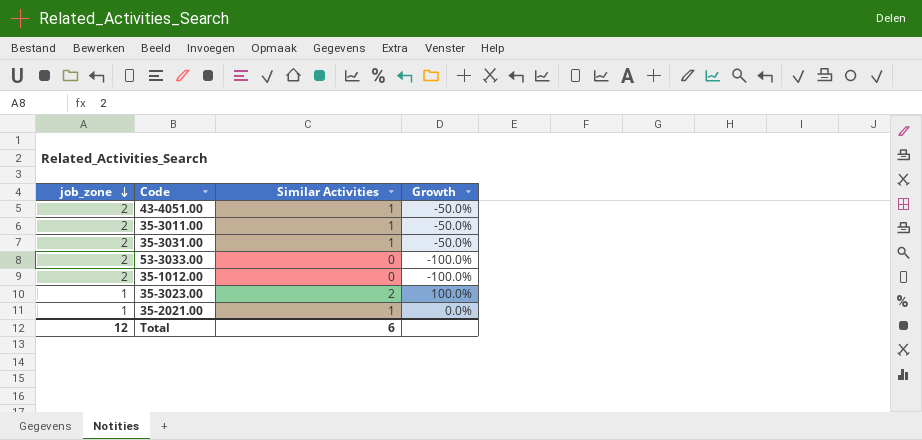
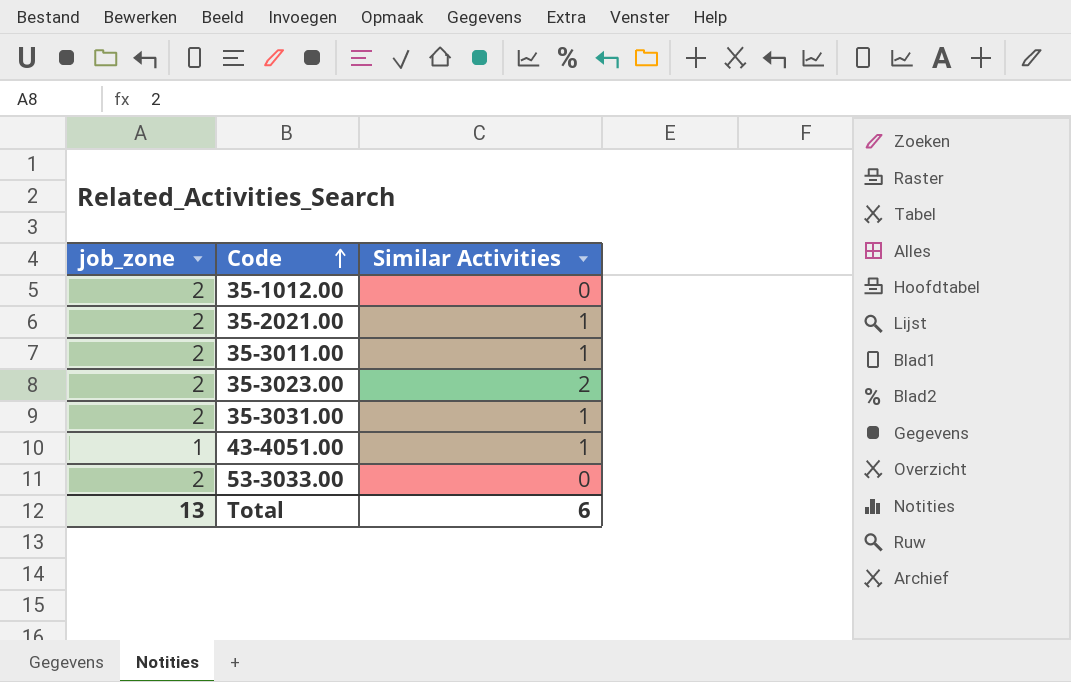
row order: job_zone descending -> Code ascending
column Growth | formula: ([Similar Activities] - [job_zone]) / [job_zone] -> none
35-2021.00 | job_zone: 1 -> 2
35-3023.00 | job_zone: 1 -> 2
43-4051.00 | job_zone: 2 -> 1
Total | job_zone: 12 -> 13

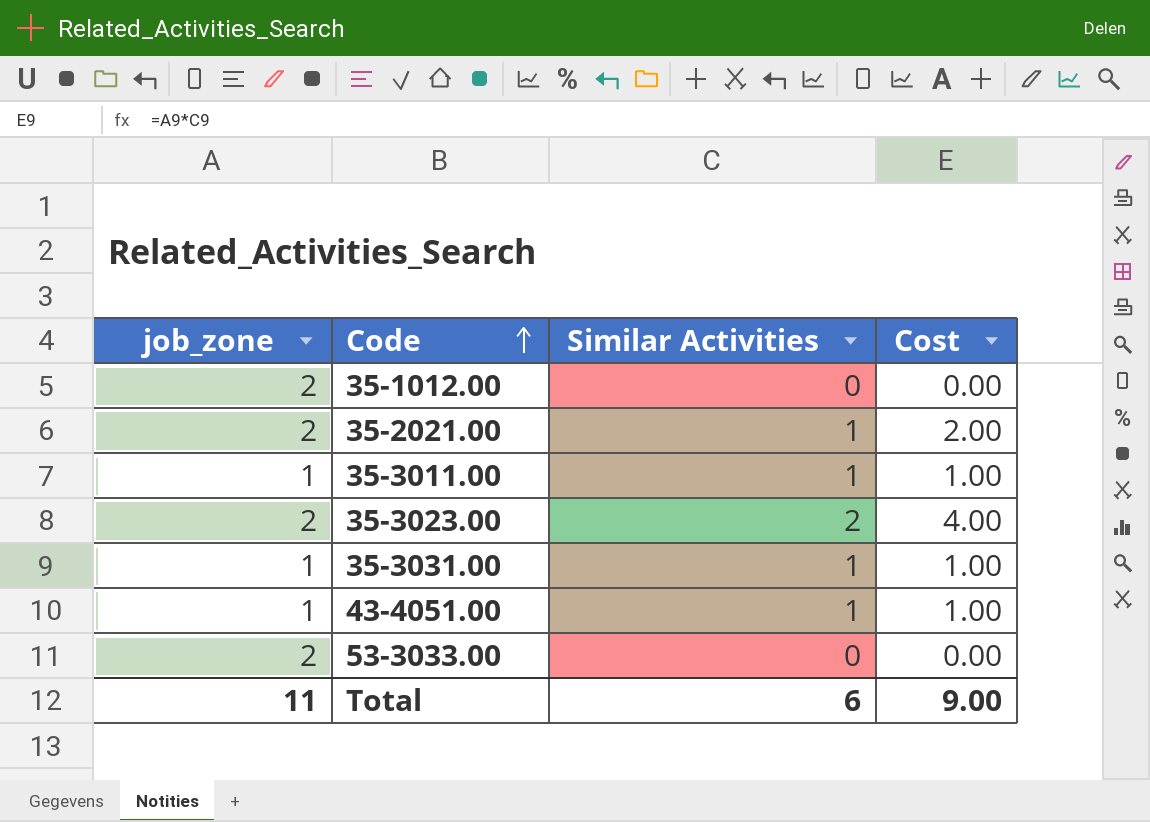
column Cost | formula: none -> [job_zone] * [Similar Activities]
35-3011.00 | job_zone: 2 -> 1
35-3031.00 | job_zone: 2 -> 1
Total | job_zone: 13 -> 11

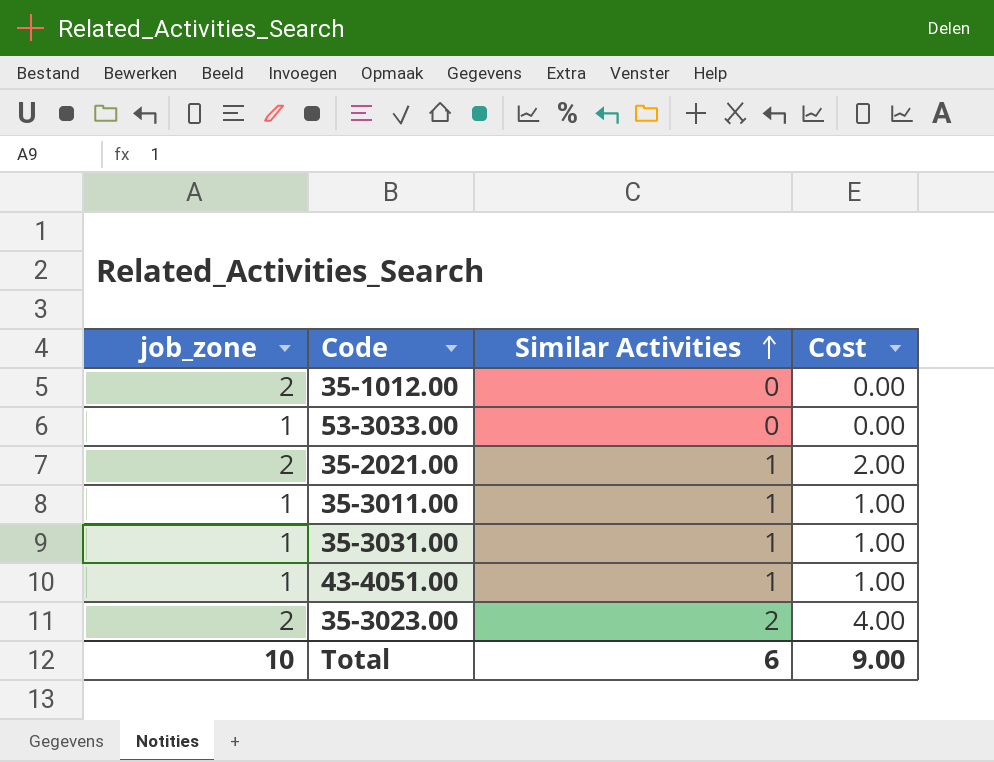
row order: Code ascending -> Similar Activities ascending
53-3033.00 | job_zone: 2 -> 1
Total | job_zone: 11 -> 10

